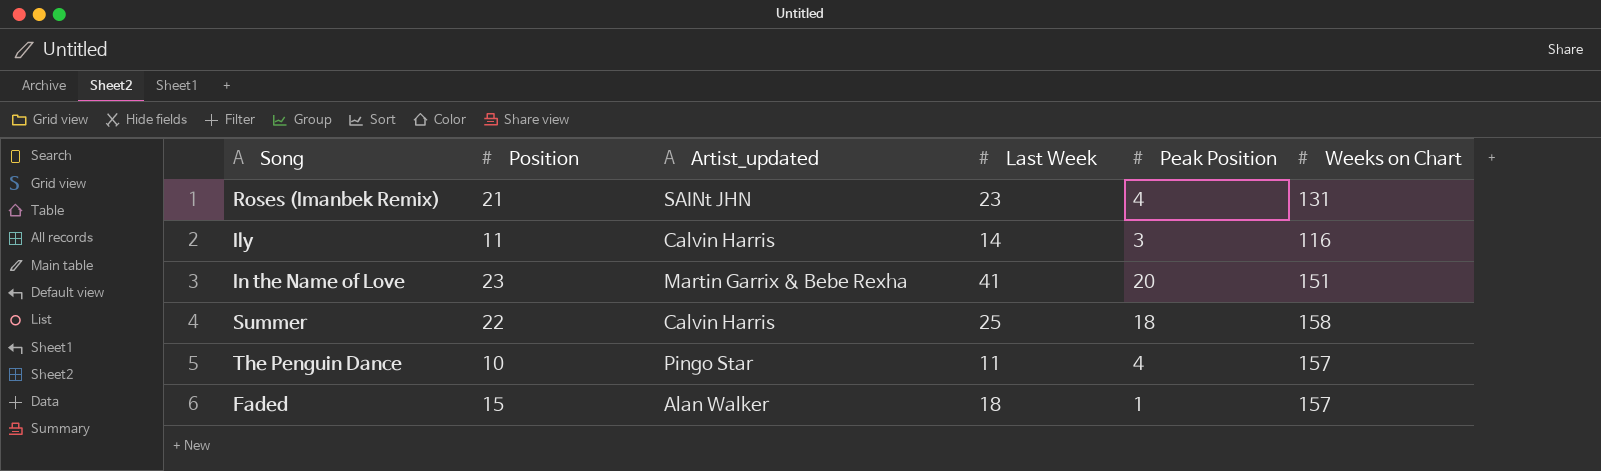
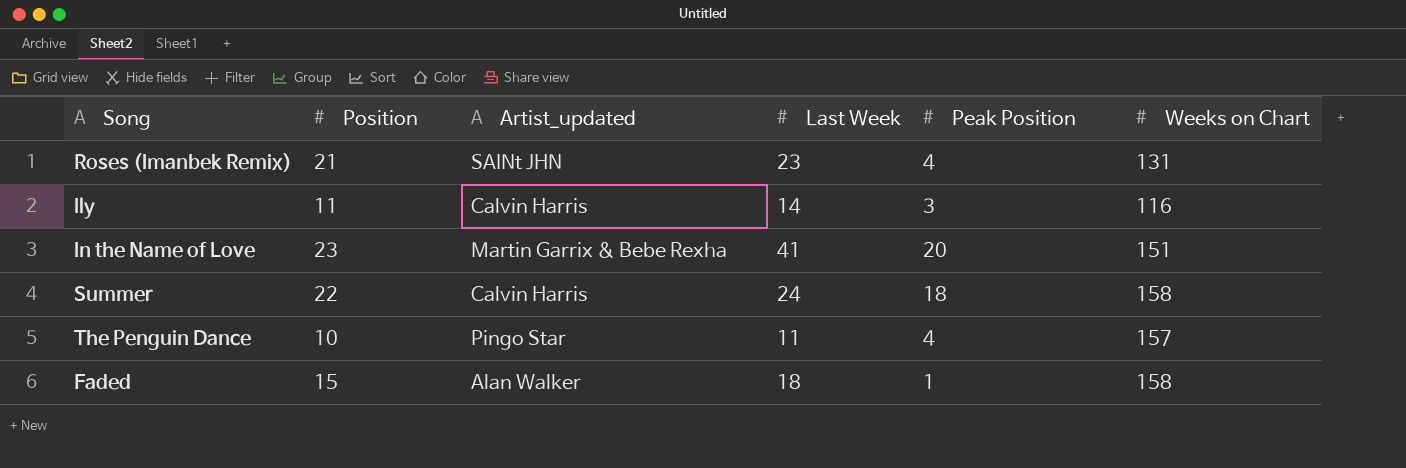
Summer | Last Week: 25 -> 24
Faded | Weeks on Chart: 157 -> 158

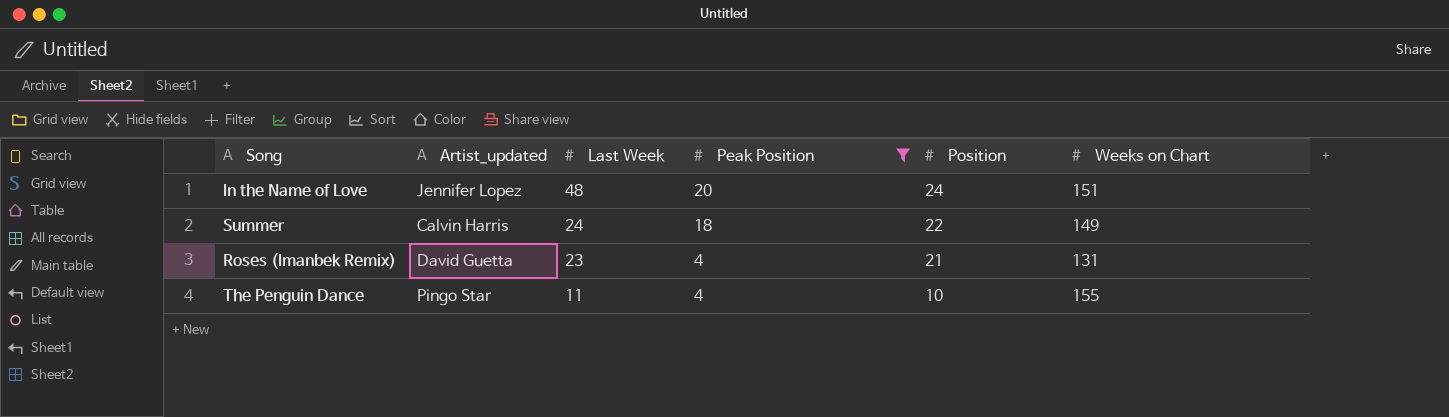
filter: none -> Peak Position >= 4
row order: none -> Last Week descending
column Position | position: 2 -> 5
In the Name of Love | Artist_updated: Martin Garrix & Bebe Rexha -> Jennifer Lopez
In the Name of Love | Last Week: 41 -> 48
In the Name of Love | Position: 23 -> 24
Summer | Weeks on Chart: 158 -> 149
Roses (Imanbek Remix) | Artist_updated: SAINt JHN -> David Guetta
The Penguin Dance | Weeks on Chart: 157 -> 155

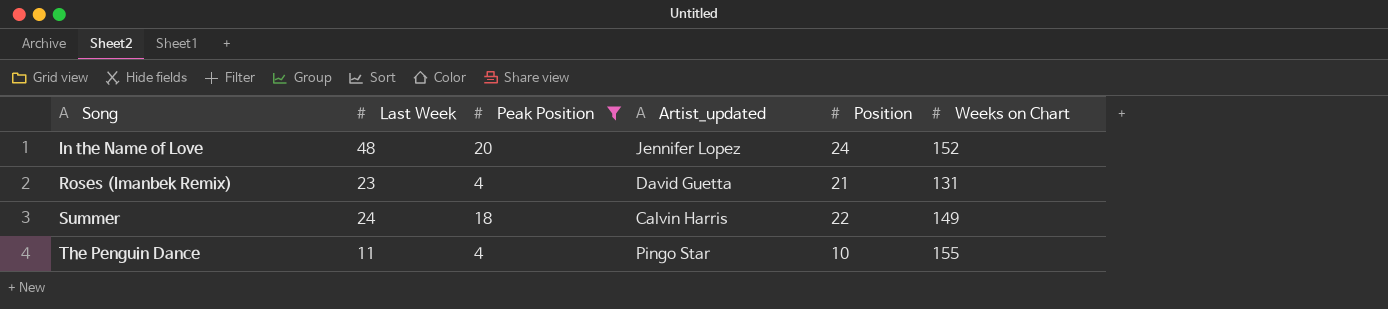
row order: Last Week descending -> Song ascending
column Artist_updated | position: 2 -> 4
In the Name of Love | Weeks on Chart: 151 -> 152

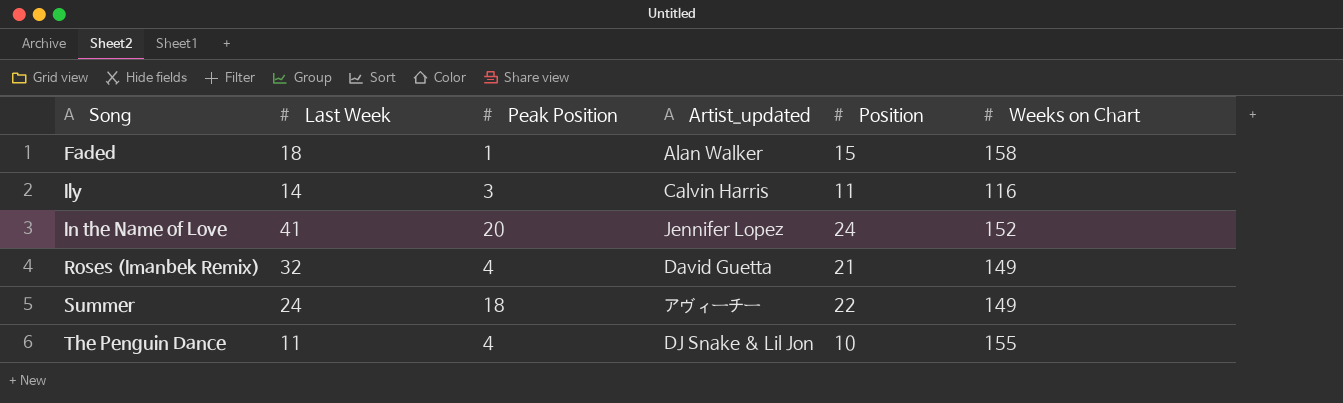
filter: Peak Position >= 4 -> none
In the Name of Love | Last Week: 48 -> 41
Roses (Imanbek Remix) | Last Week: 23 -> 32
Roses (Imanbek Remix) | Weeks on Chart: 131 -> 149
Summer | Artist_updated: Calvin Harris -> アヴィーチー
The Penguin Dance | Artist_updated: Pingo Star -> DJ Snake & Lil Jon

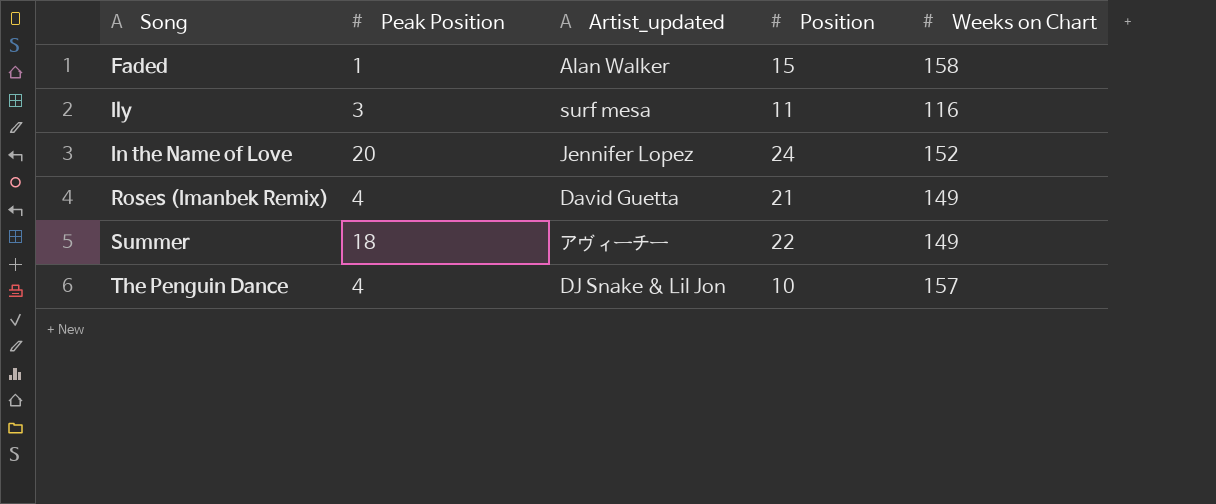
column Last Week | position: 2 -> none
Ily | Artist_updated: Calvin Harris -> surf mesa
The Penguin Dance | Weeks on Chart: 155 -> 157

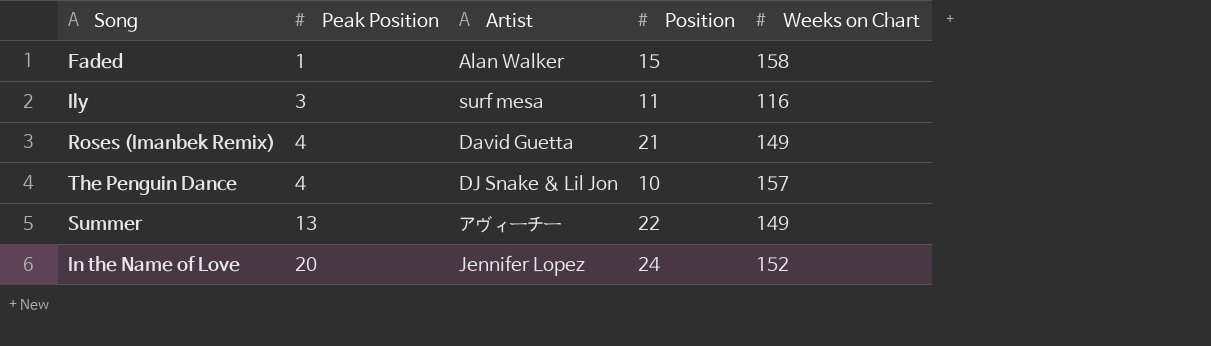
row order: Song ascending -> Peak Position ascending
column name: Artist_updated -> Artist
Summer | Peak Position: 18 -> 13

